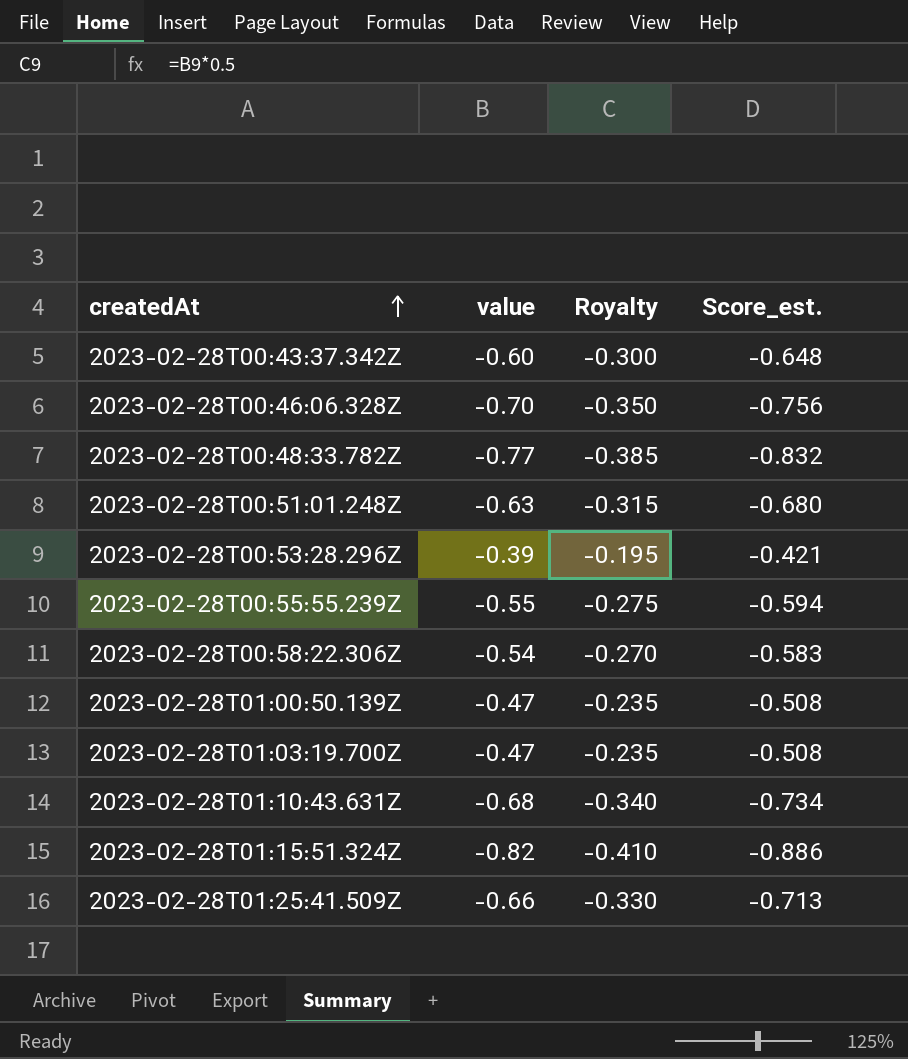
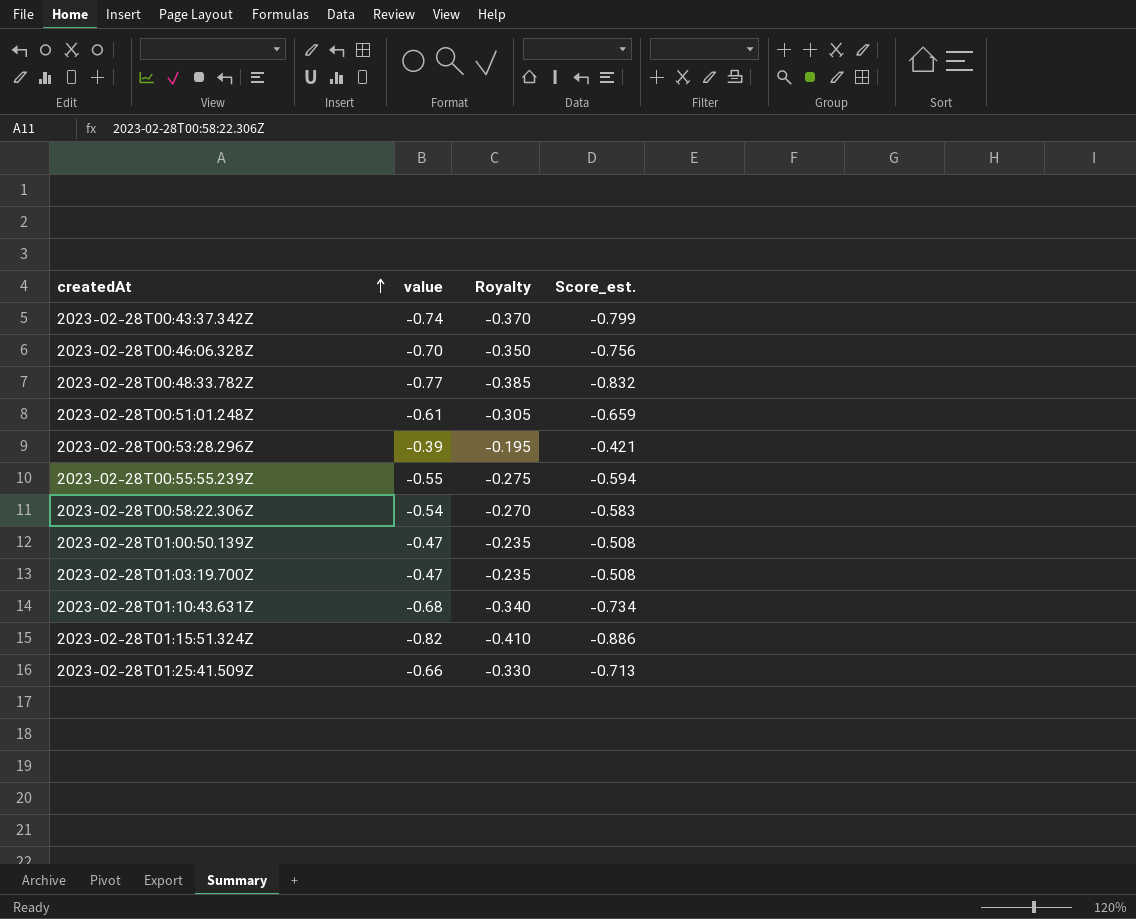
2023-02-28T00:43:37.342Z | value: -0.60 -> -0.74
2023-02-28T00:43:37.342Z | Royalty: -0.300 -> -0.370
2023-02-28T00:43:37.342Z | Score_est.: -0.648 -> -0.799
2023-02-28T00:51:01.248Z | value: -0.63 -> -0.61
2023-02-28T00:51:01.248Z | Royalty: -0.315 -> -0.305
2023-02-28T00:51:01.248Z | Score_est.: -0.680 -> -0.659

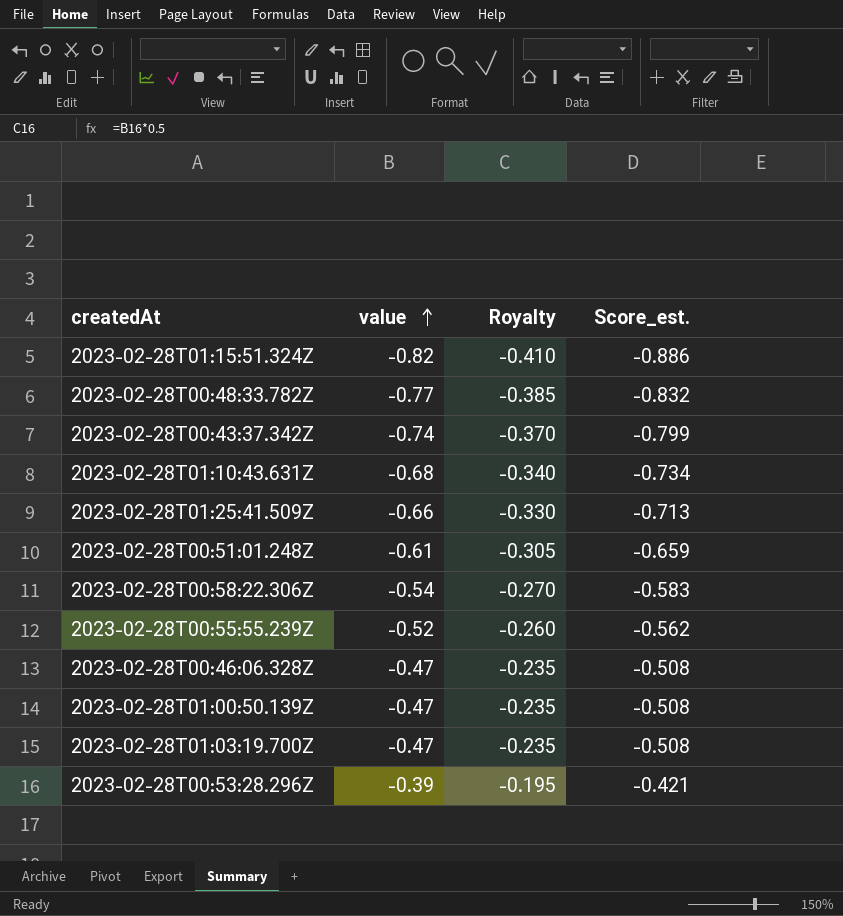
row order: createdAt ascending -> value ascending
2023-02-28T00:55:55.239Z | value: -0.55 -> -0.52
2023-02-28T00:55:55.239Z | Royalty: -0.275 -> -0.260
2023-02-28T00:55:55.239Z | Score_est.: -0.594 -> -0.562
2023-02-28T00:46:06.328Z | value: -0.70 -> -0.47
2023-02-28T00:46:06.328Z | Royalty: -0.350 -> -0.235
2023-02-28T00:46:06.328Z | Score_est.: -0.756 -> -0.508

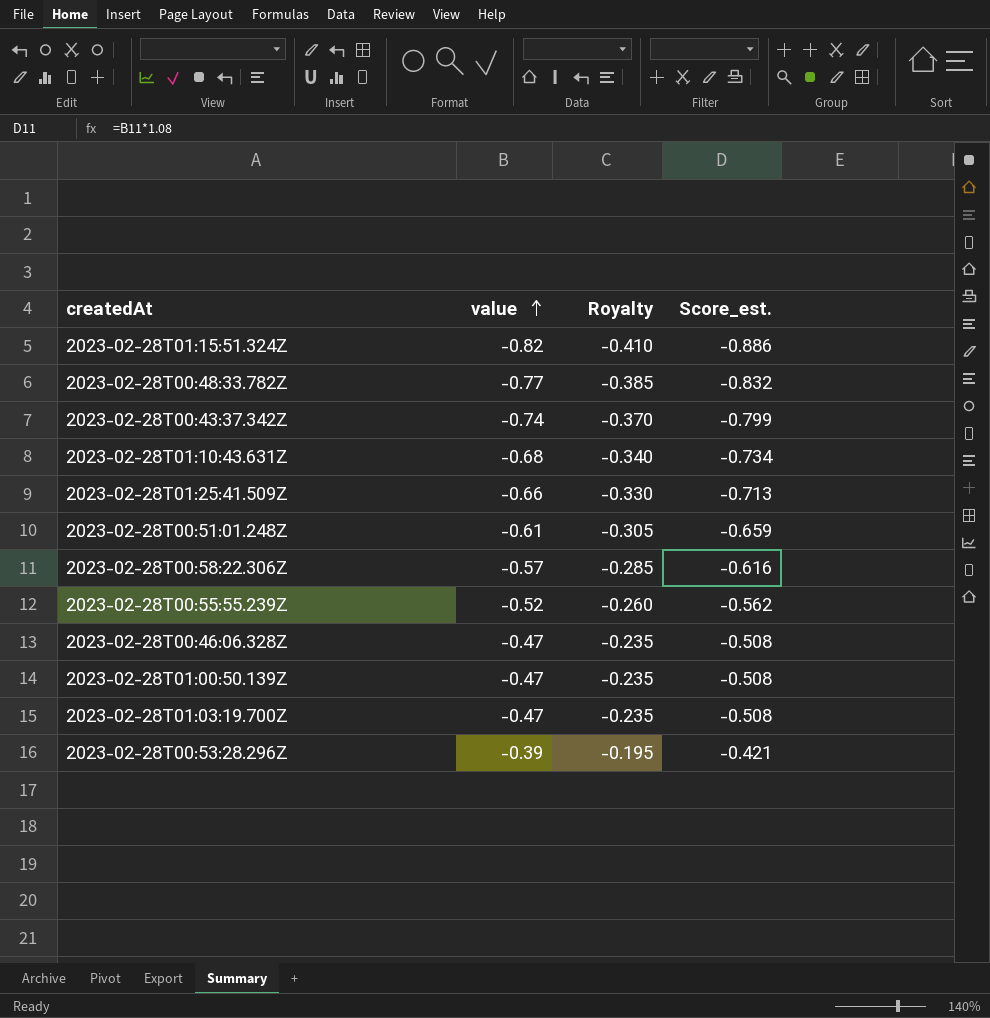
2023-02-28T00:58:22.306Z | value: -0.54 -> -0.57
2023-02-28T00:58:22.306Z | Royalty: -0.270 -> -0.285
2023-02-28T00:58:22.306Z | Score_est.: -0.583 -> -0.616

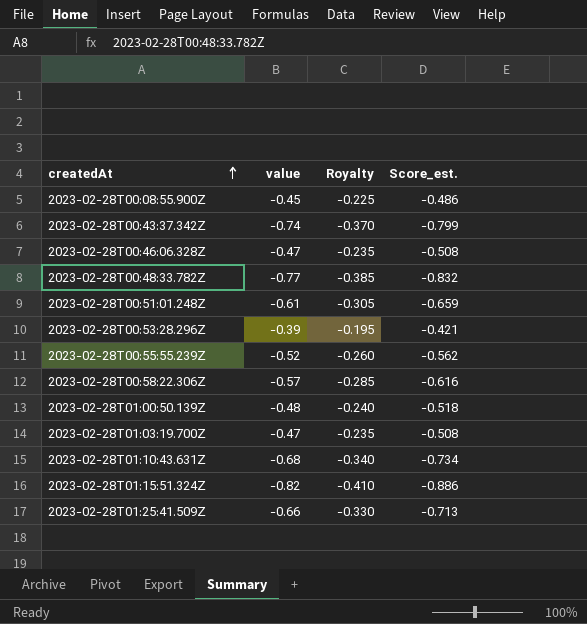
row order: value ascending -> createdAt ascending
row 2023-02-28T00:08:55.900Z: none -> -0.45 | -0.225 | -0.486
2023-02-28T01:00:50.139Z | value: -0.47 -> -0.48
2023-02-28T01:00:50.139Z | Royalty: -0.235 -> -0.240
2023-02-28T01:00:50.139Z | Score_est.: -0.508 -> -0.518

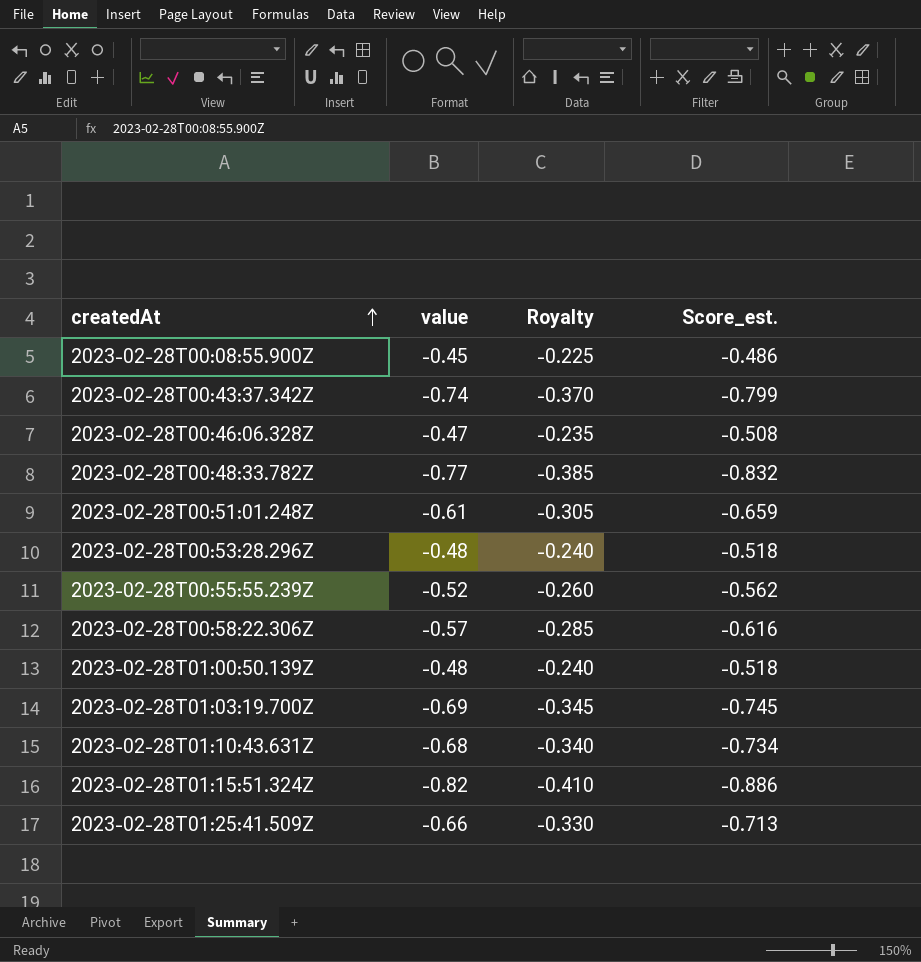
2023-02-28T00:53:28.296Z | value: -0.39 -> -0.48
2023-02-28T00:53:28.296Z | Royalty: -0.195 -> -0.240
2023-02-28T00:53:28.296Z | Score_est.: -0.421 -> -0.518
2023-02-28T01:03:19.700Z | value: -0.47 -> -0.69
2023-02-28T01:03:19.700Z | Royalty: -0.235 -> -0.345
2023-02-28T01:03:19.700Z | Score_est.: -0.508 -> -0.745

